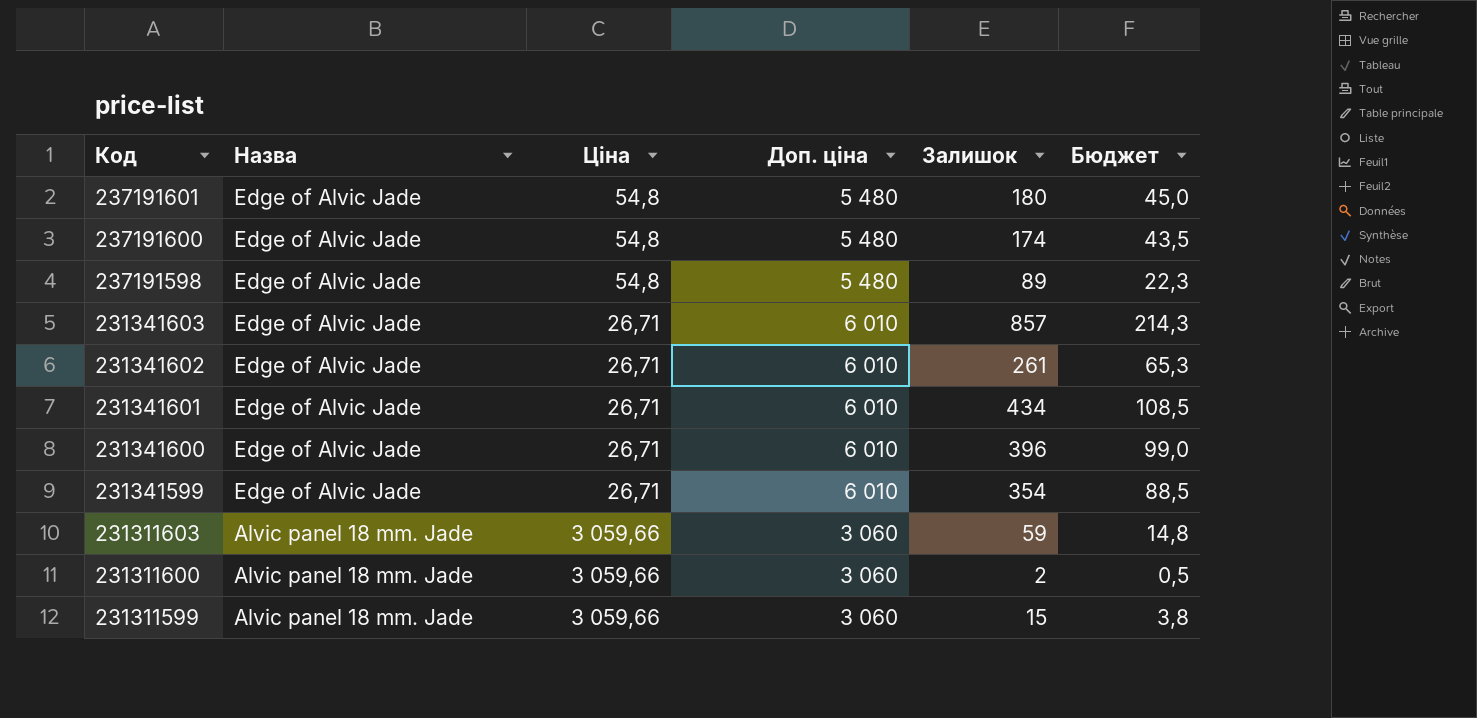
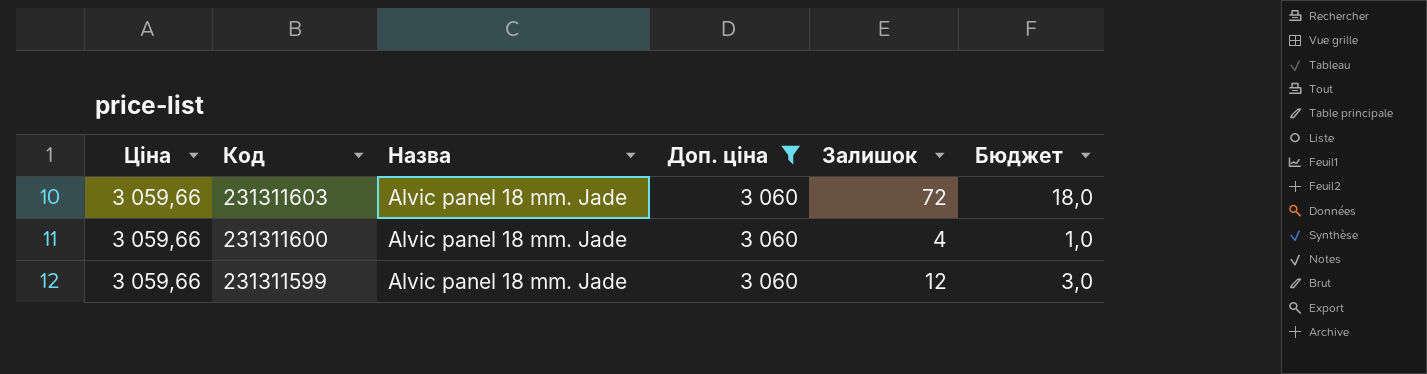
filter: none -> Доп. ціна = 3 060
column Ціна | position: 3 -> 1
231311603 | Залишок: 59 -> 72
231311603 | Бюджет: 14,8 -> 18,0
231311600 | Залишок: 2 -> 4
231311600 | Бюджет: 0,5 -> 1,0
231311599 | Залишок: 15 -> 12
231311599 | Бюджет: 3,8 -> 3,0

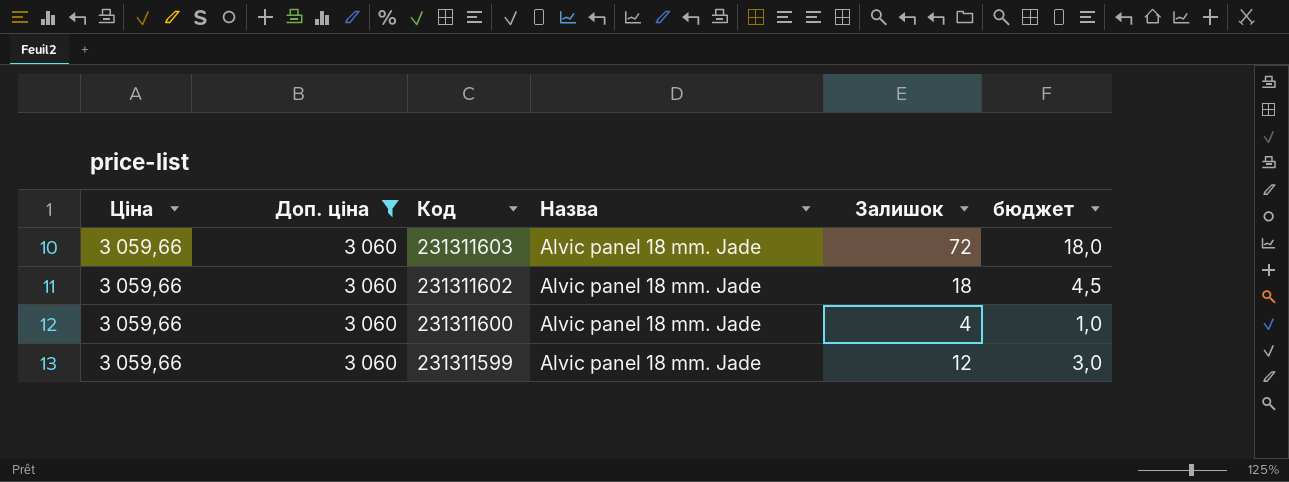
column Доп. ціна | position: 4 -> 2
column name: Бюджет -> бюджет
row 231311602: none -> 3 059,66 | 3 060 | Alvic panel 18 mm. Jade | 18 | 4,5

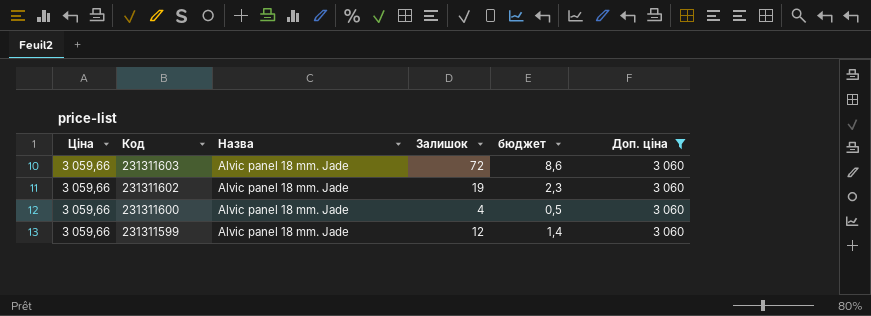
column бюджет | formula: [Залишок] * 0,25 -> [Залишок] * 0,12
column Доп. ціна | position: 2 -> 6
231311602 | Залишок: 18 -> 19

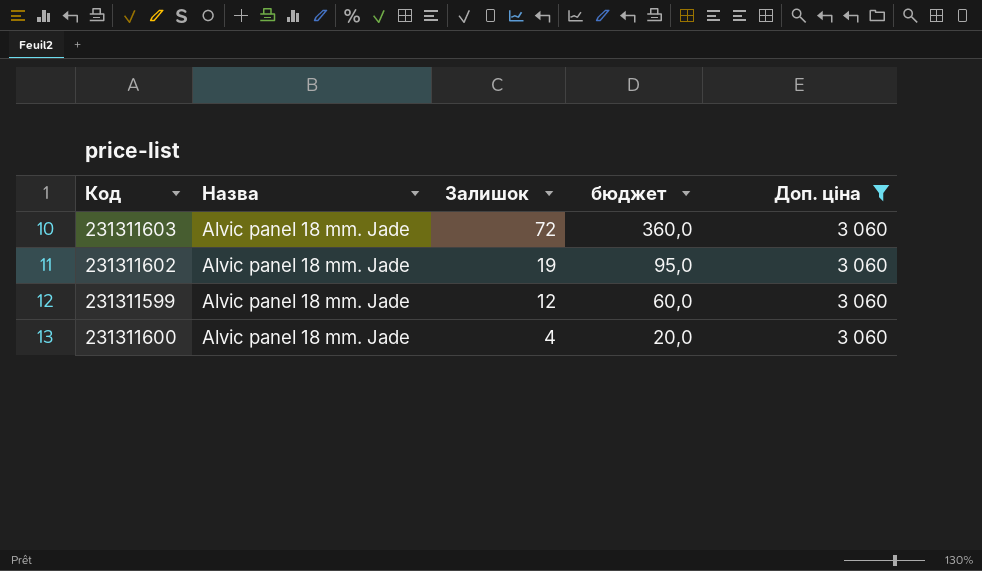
row order: Код descending -> Залишок descending
column Ціна | position: 1 -> none
column бюджет | formula: [Залишок] * 0,12 -> [Залишок] * 5

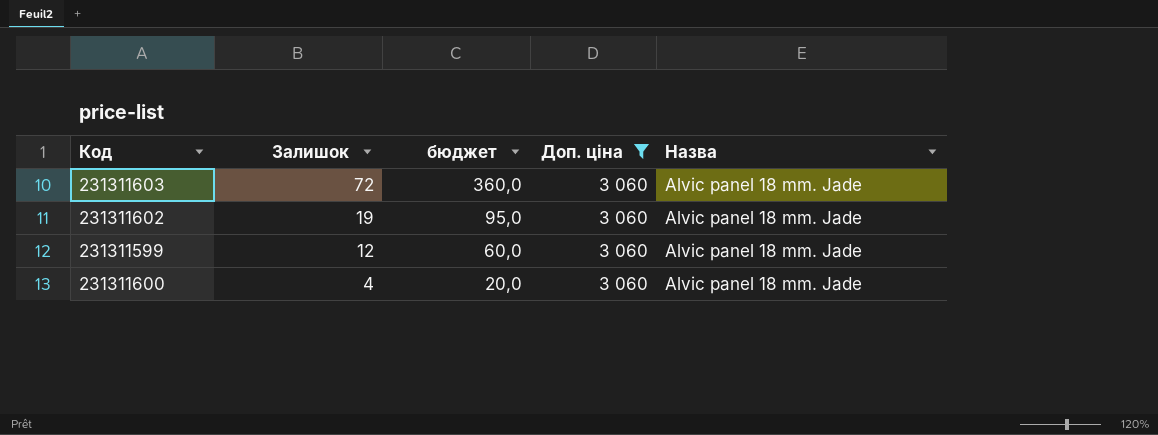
column Назва | position: 2 -> 5

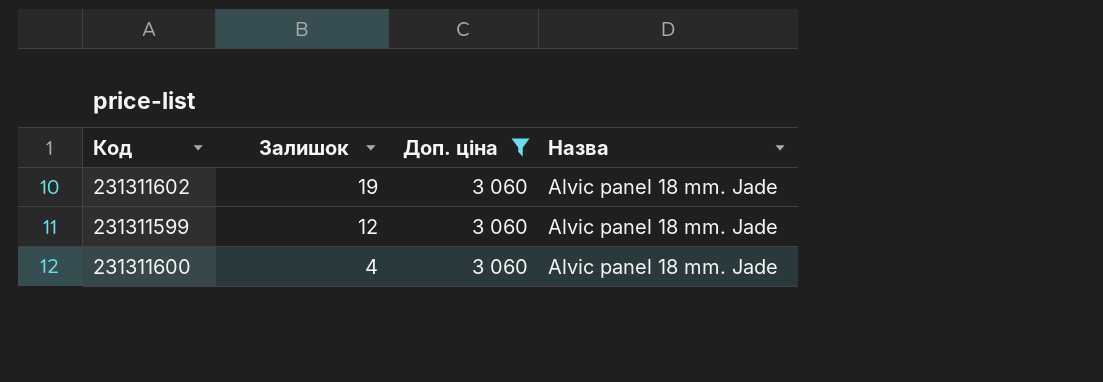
column бюджет | formula: [Залишок] * 5 -> none
row 231311603: 72 | 360,0 | 3 060 | Alvic panel 18 mm. Jade -> none

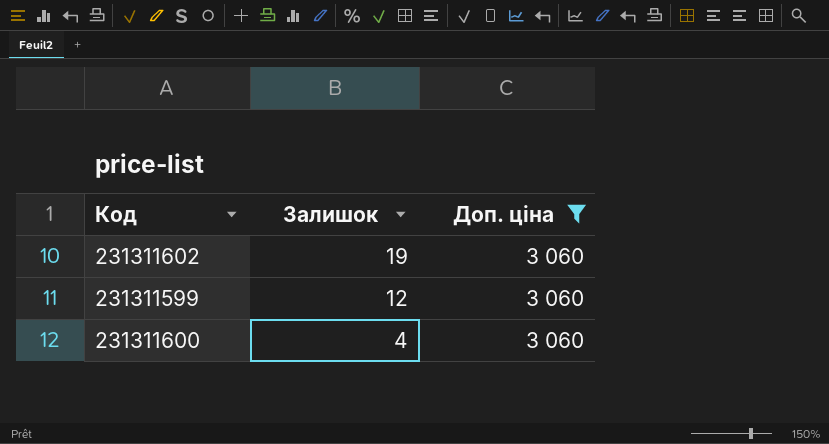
column Назва | position: 4 -> none

